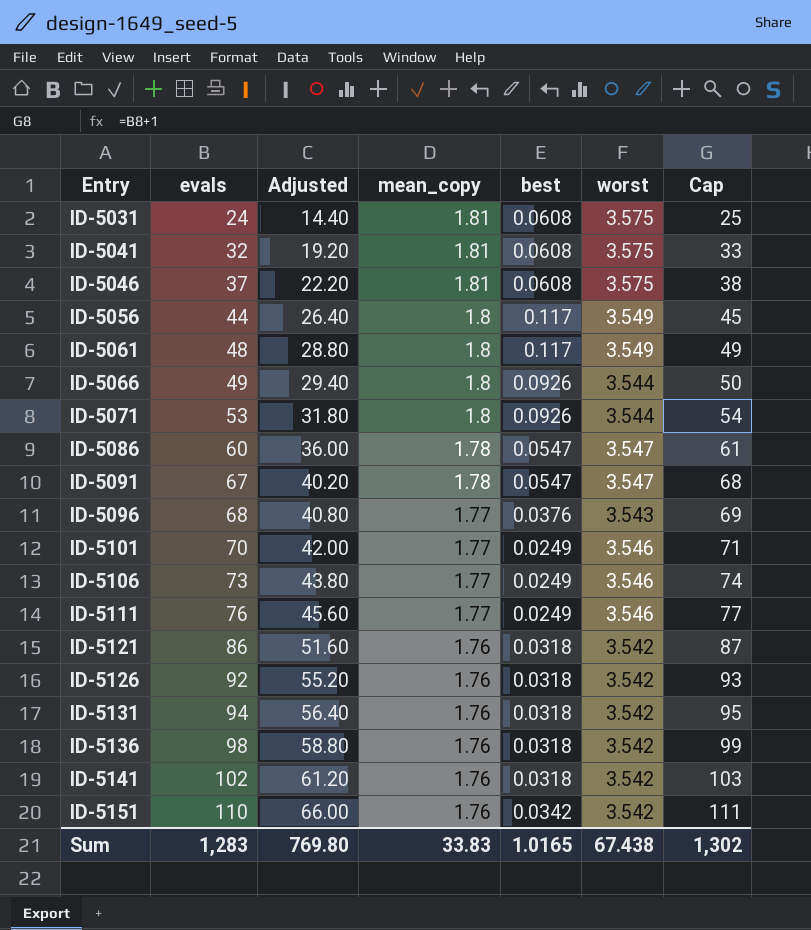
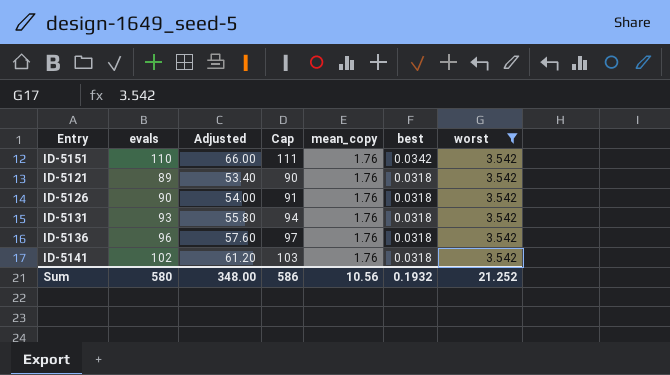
filter: none -> worst = 3.542
row order: Entry ascending -> best descending
column Cap | position: 7 -> 4
ID-5121 | evals: 86 -> 89
ID-5121 | Adjusted: 51.60 -> 53.40
ID-5121 | Cap: 87 -> 90
ID-5126 | evals: 92 -> 90
ID-5126 | Adjusted: 55.20 -> 54.00
ID-5126 | Cap: 93 -> 91
ID-5131 | evals: 94 -> 93
ID-5131 | Adjusted: 56.40 -> 55.80
ID-5131 | Cap: 95 -> 94
ID-5136 | evals: 98 -> 96
ID-5136 | Adjusted: 58.80 -> 57.60
ID-5136 | Cap: 99 -> 97
Sum | evals: 1,283 -> 580
Sum | Adjusted: 769.80 -> 348.00
Sum | Cap: 1,302 -> 586
Sum | mean_copy: 33.83 -> 10.56
Sum | best: 1.0165 -> 0.1932
Sum | worst: 67.438 -> 21.252

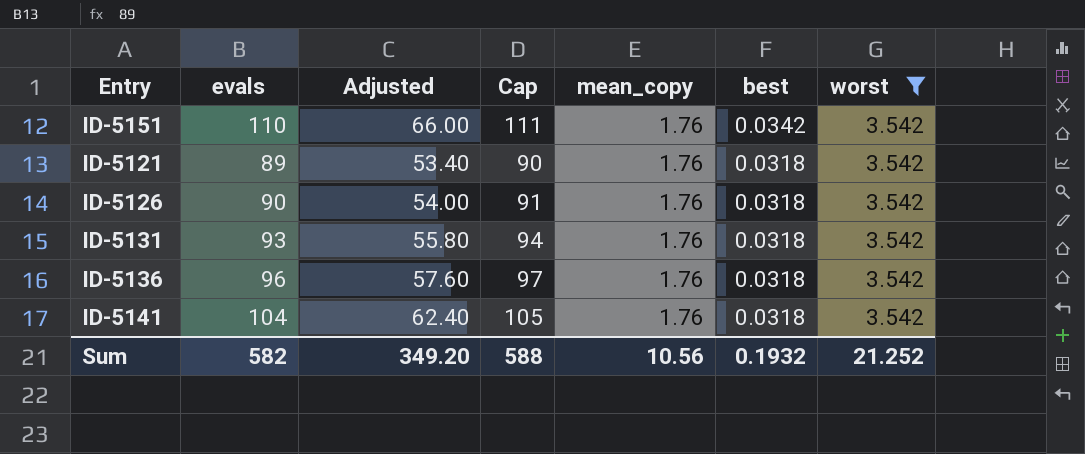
ID-5141 | evals: 102 -> 104
ID-5141 | Adjusted: 61.20 -> 62.40
ID-5141 | Cap: 103 -> 105
Sum | evals: 580 -> 582
Sum | Adjusted: 348.00 -> 349.20
Sum | Cap: 586 -> 588

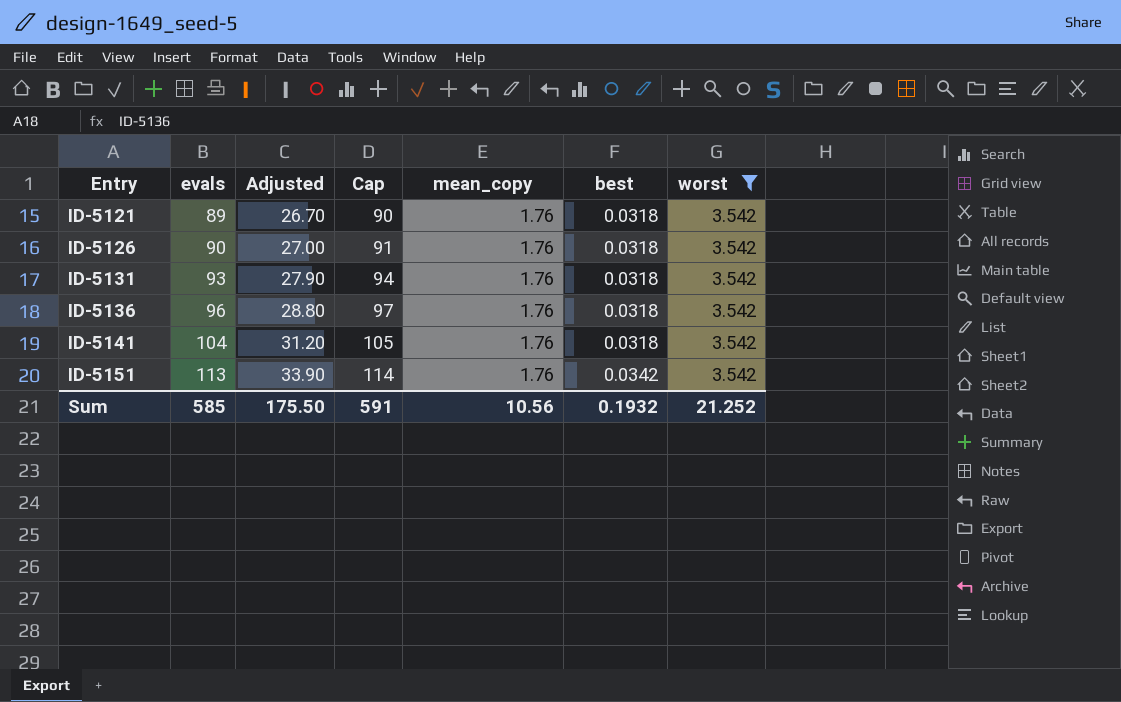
row order: best descending -> Entry ascending
column Adjusted | formula: [evals] * 0.6 -> [evals] * 0.3
ID-5151 | evals: 110 -> 113
ID-5151 | Cap: 111 -> 114
Sum | evals: 582 -> 585
Sum | Adjusted: 349.20 -> 175.50
Sum | Cap: 588 -> 591

